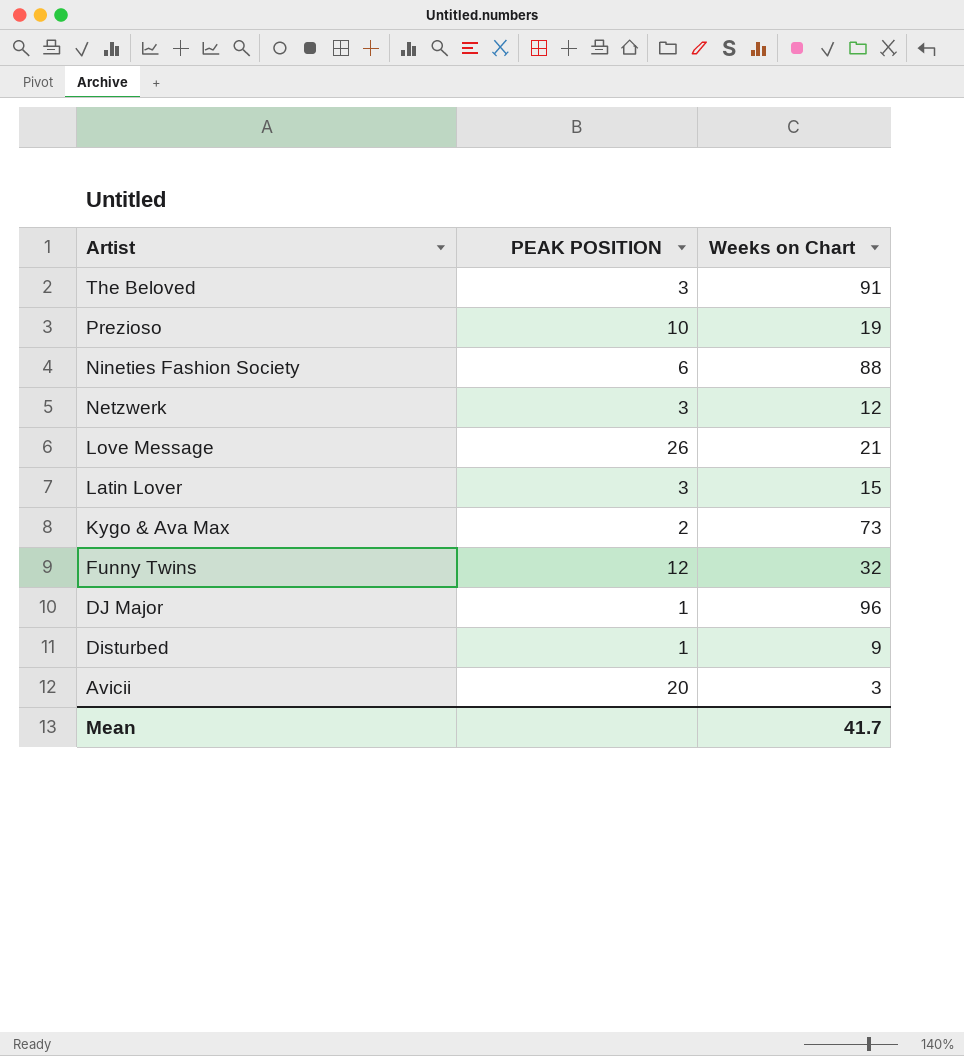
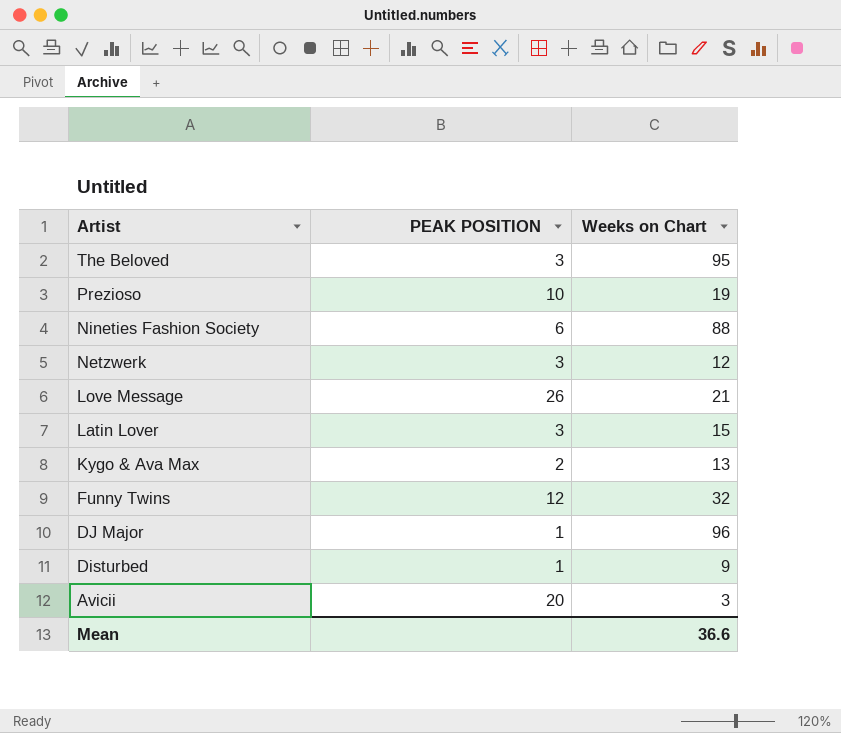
The Beloved | Weeks on Chart: 91 -> 95
Kygo & Ava Max | Weeks on Chart: 73 -> 13
Mean | Weeks on Chart: 41.7 -> 36.6

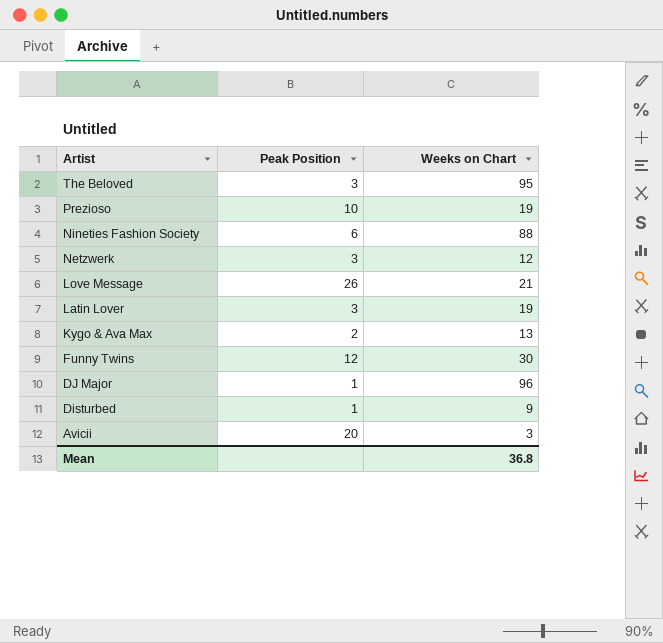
column name: PEAK POSITION -> Peak Position
Latin Lover | Weeks on Chart: 15 -> 19
Funny Twins | Weeks on Chart: 32 -> 30
Mean | Weeks on Chart: 36.6 -> 36.8

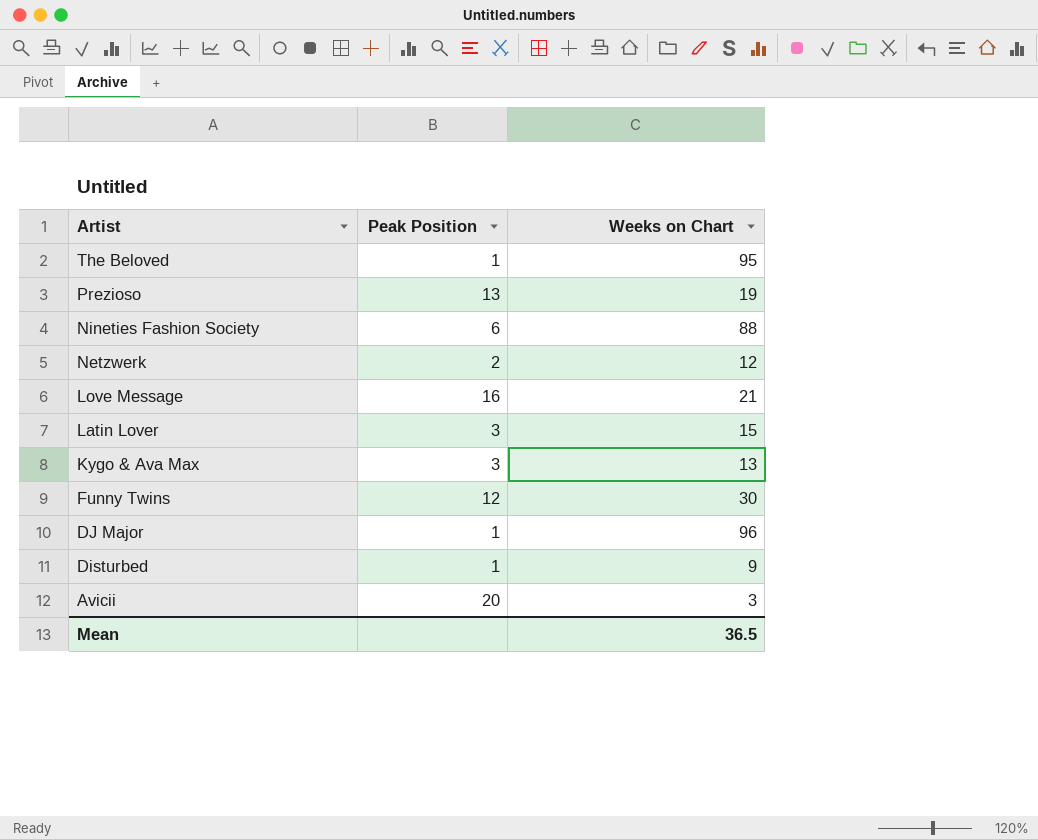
The Beloved | Peak Position: 3 -> 1
Prezioso | Peak Position: 10 -> 13
Netzwerk | Peak Position: 3 -> 2
Love Message | Peak Position: 26 -> 16
Latin Lover | Weeks on Chart: 19 -> 15
Kygo & Ava Max | Peak Position: 2 -> 3
Mean | Weeks on Chart: 36.8 -> 36.5

